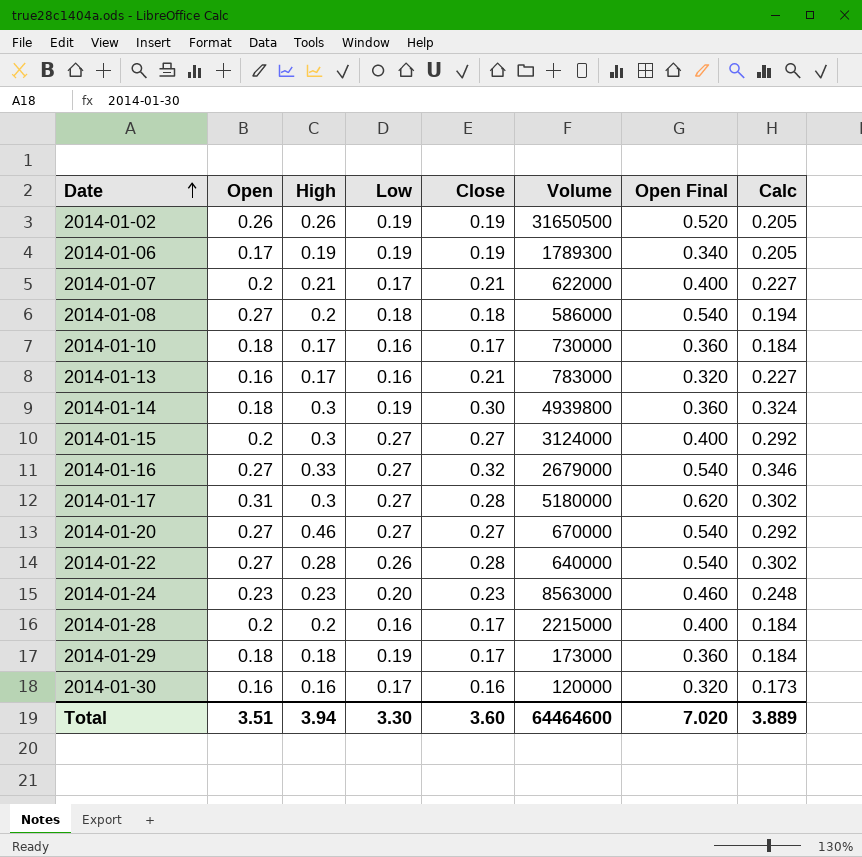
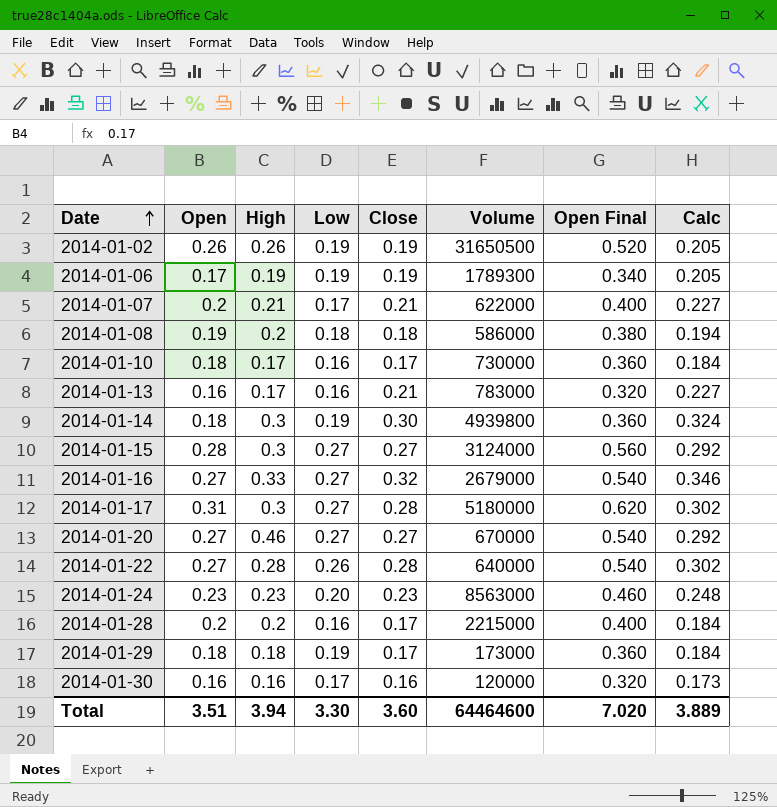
2014-01-08 | Open: 0.27 -> 0.19
2014-01-08 | Open Final: 0.540 -> 0.380
2014-01-15 | Open: 0.2 -> 0.28
2014-01-15 | Open Final: 0.400 -> 0.560

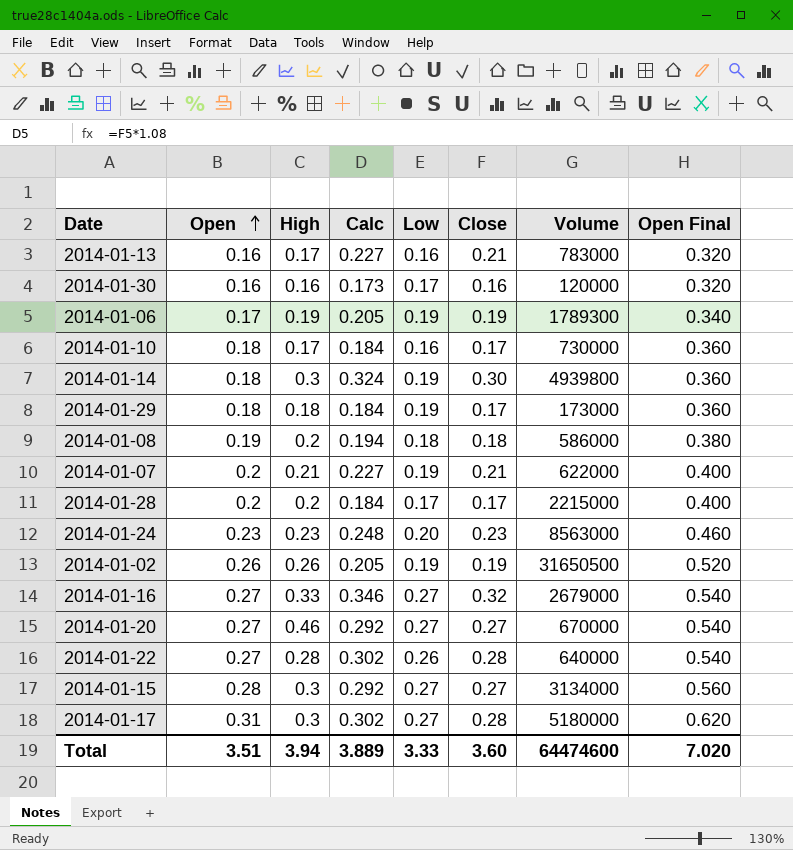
row order: Date ascending -> Open ascending
column Calc | position: 8 -> 4
2014-01-07 | Low: 0.17 -> 0.19
2014-01-28 | Low: 0.16 -> 0.17
2014-01-15 | Volume: 3124000 -> 3134000
Total | Low: 3.30 -> 3.33
Total | Volume: 64464600 -> 64474600

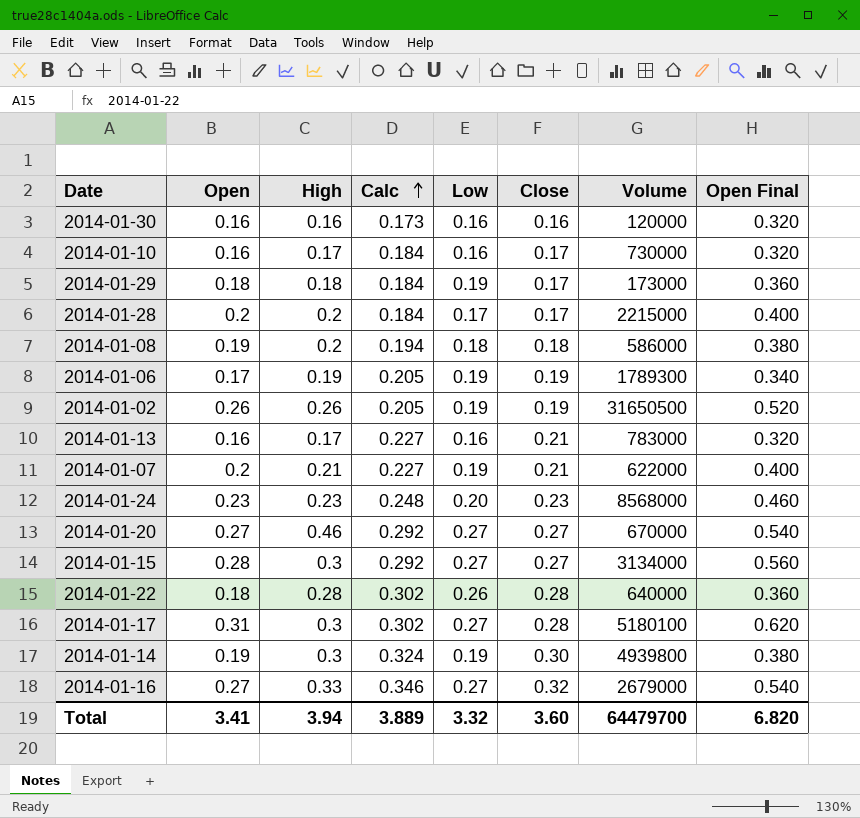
row order: Open ascending -> Calc ascending
2014-01-30 | Low: 0.17 -> 0.16
2014-01-10 | Open: 0.18 -> 0.16
2014-01-10 | Open Final: 0.360 -> 0.320
2014-01-24 | Volume: 8563000 -> 8568000
2014-01-22 | Open: 0.27 -> 0.18
2014-01-22 | Open Final: 0.540 -> 0.360
2014-01-17 | Volume: 5180000 -> 5180100
2014-01-14 | Open: 0.18 -> 0.19
2014-01-14 | Open Final: 0.360 -> 0.380
Total | Open: 3.51 -> 3.41
Total | Low: 3.33 -> 3.32
Total | Volume: 64474600 -> 64479700
Total | Open Final: 7.020 -> 6.820

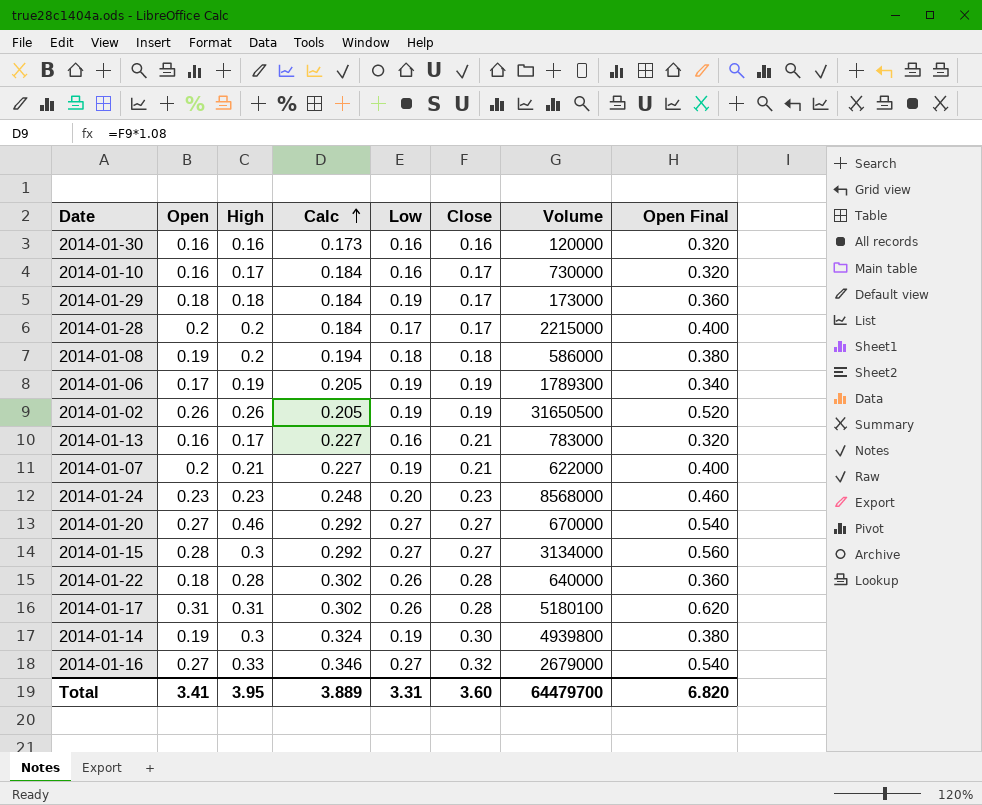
2014-01-17 | High: 0.3 -> 0.31
2014-01-17 | Low: 0.27 -> 0.26
Total | High: 3.94 -> 3.95
Total | Low: 3.32 -> 3.31

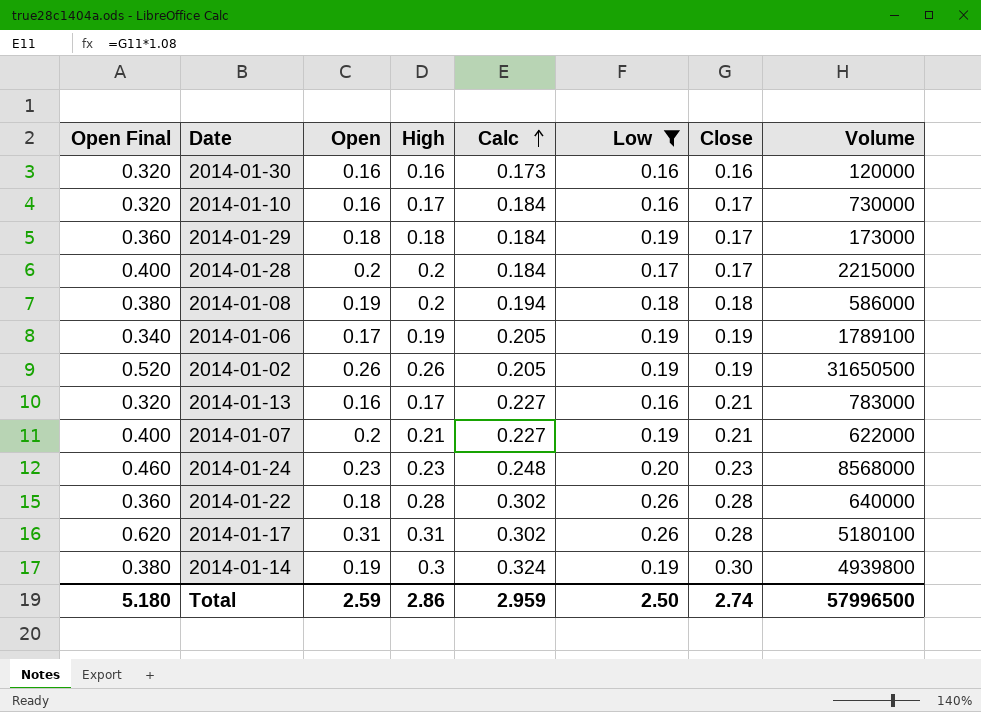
filter: none -> Low != 0.27
column Open Final | position: 8 -> 1
2014-01-06 | Volume: 1789300 -> 1789100
Total | Open Final: 6.820 -> 5.180
Total | Open: 3.41 -> 2.59
Total | High: 3.95 -> 2.86
Total | Calc: 3.889 -> 2.959
Total | Low: 3.31 -> 2.50
Total | Close: 3.60 -> 2.74
Total | Volume: 64479700 -> 57996500

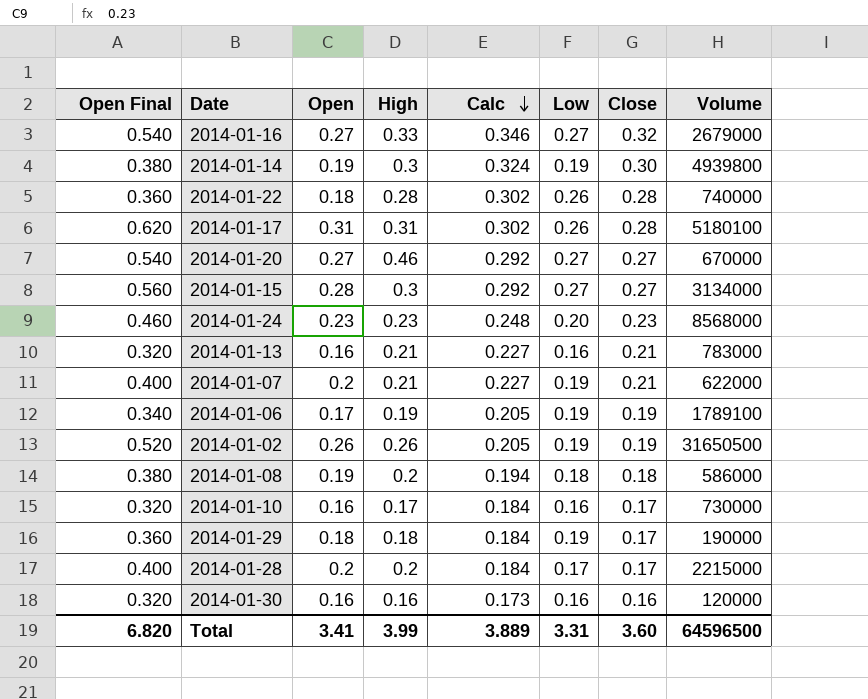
filter: Low != 0.27 -> none
row order: Calc ascending -> Calc descending
2014-01-22 | Volume: 640000 -> 740000
2014-01-13 | High: 0.17 -> 0.21
2014-01-29 | Volume: 173000 -> 190000
Total | Open Final: 5.180 -> 6.820
Total | Open: 2.59 -> 3.41
Total | High: 2.86 -> 3.99
Total | Calc: 2.959 -> 3.889
Total | Low: 2.50 -> 3.31
Total | Close: 2.74 -> 3.60
Total | Volume: 57996500 -> 64596500

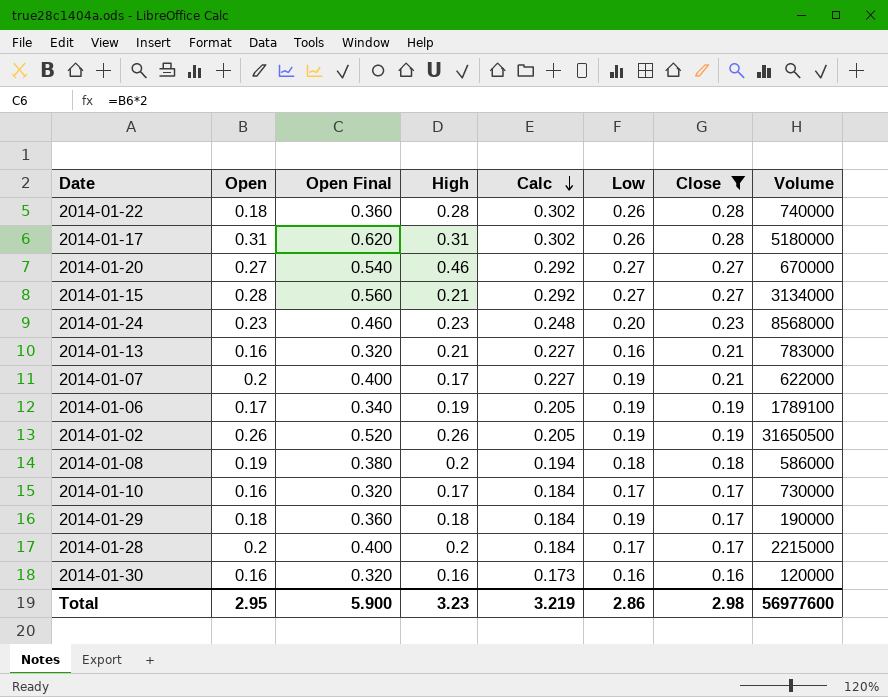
filter: none -> Close <= 0.28
column Open Final | position: 1 -> 3
2014-01-17 | Volume: 5180100 -> 5180000
2014-01-15 | High: 0.3 -> 0.21
2014-01-07 | High: 0.21 -> 0.17
2014-01-10 | Low: 0.16 -> 0.17
Total | Open: 3.41 -> 2.95
Total | Open Final: 6.820 -> 5.900
Total | High: 3.99 -> 3.23
Total | Calc: 3.889 -> 3.219
Total | Low: 3.31 -> 2.86
Total | Close: 3.60 -> 2.98
Total | Volume: 64596500 -> 56977600

